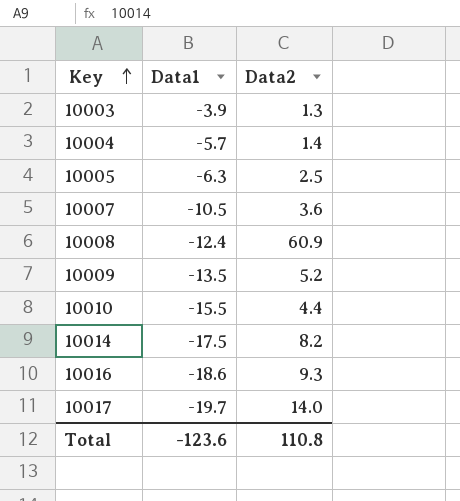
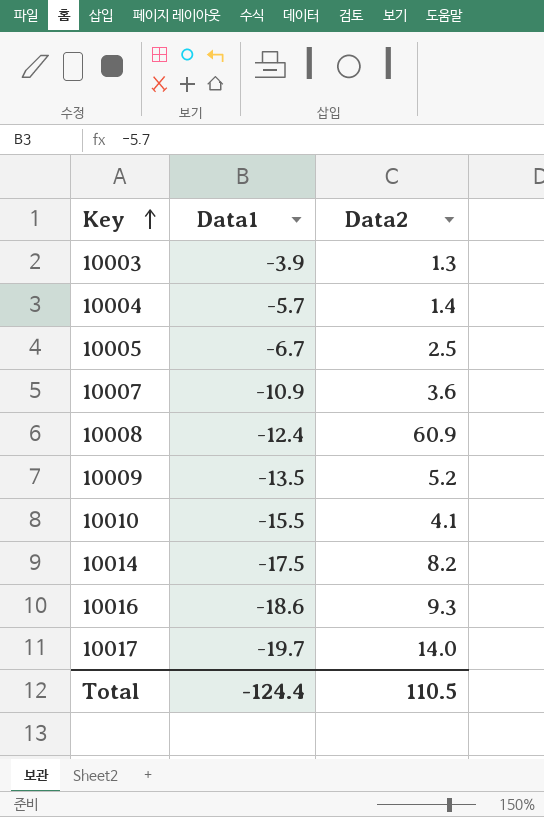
10005 | Data1: -6.3 -> -6.7
10007 | Data1: -10.5 -> -10.9
10010 | Data2: 4.4 -> 4.1
Total | Data1: -123.6 -> -124.4
Total | Data2: 110.8 -> 110.5

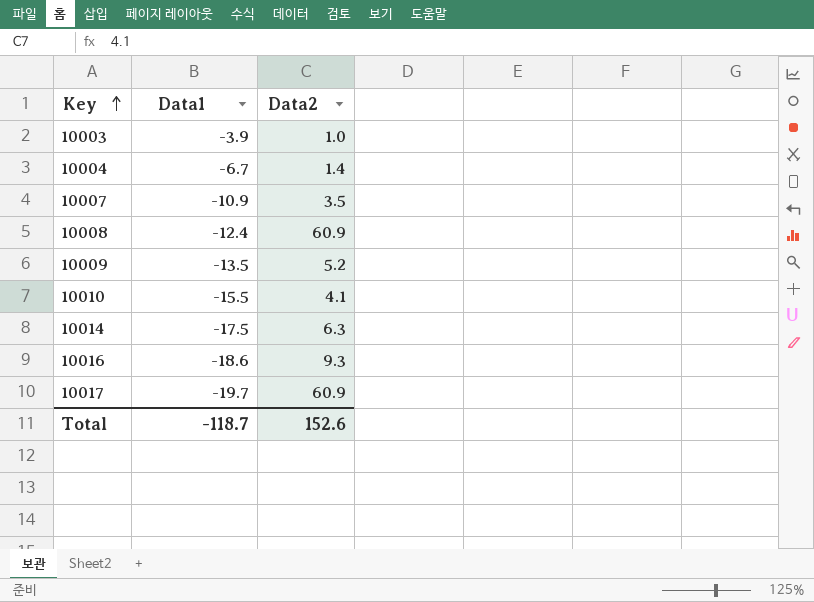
row 10005: -6.7 | 2.5 -> none
10003 | Data2: 1.3 -> 1.0
10004 | Data1: -5.7 -> -6.7
10007 | Data2: 3.6 -> 3.5
10014 | Data2: 8.2 -> 6.3
10017 | Data2: 14.0 -> 60.9
Total | Data1: -124.4 -> -118.7
Total | Data2: 110.5 -> 152.6

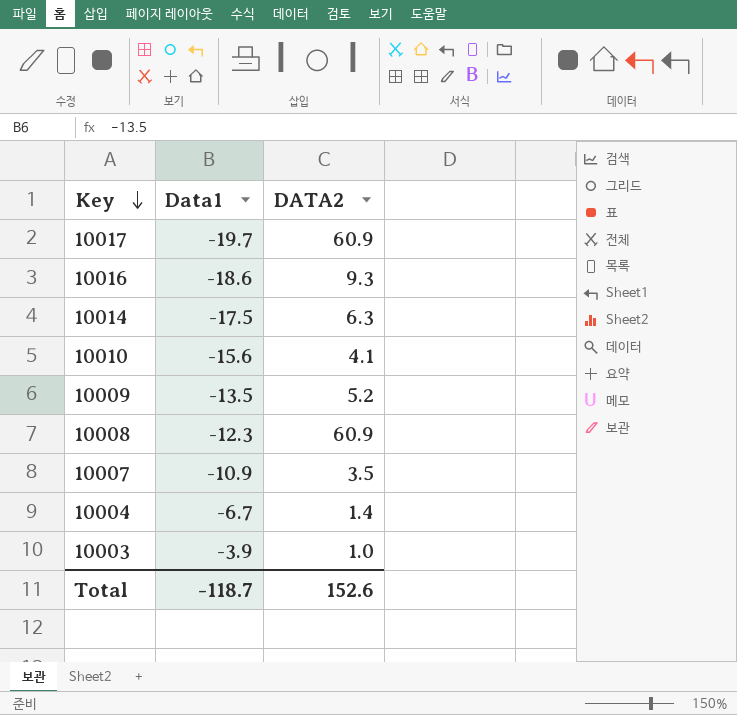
row order: Key ascending -> Key descending
column name: Data2 -> DATA2
10010 | Data1: -15.5 -> -15.6
10008 | Data1: -12.4 -> -12.3

